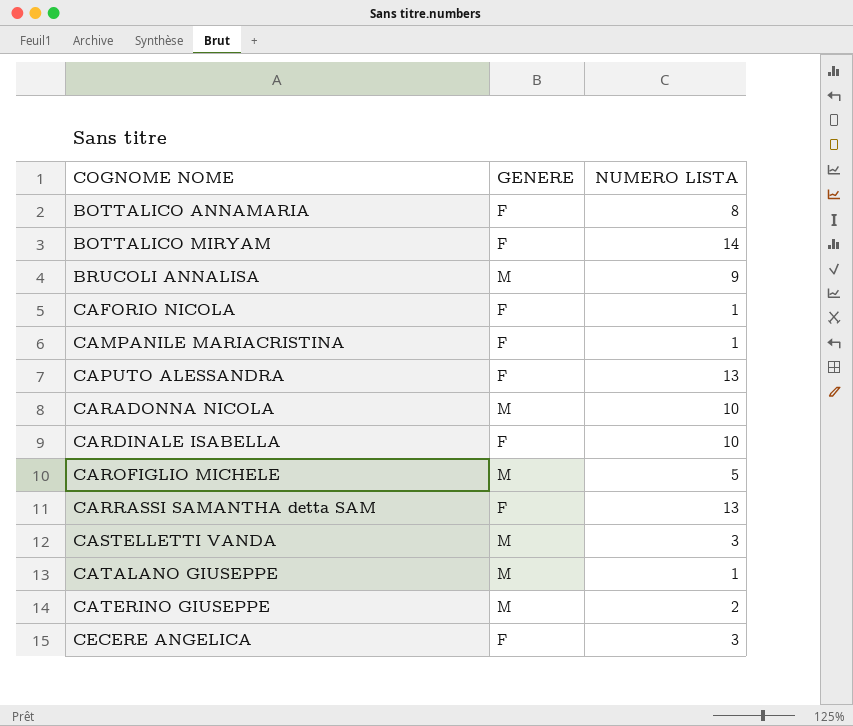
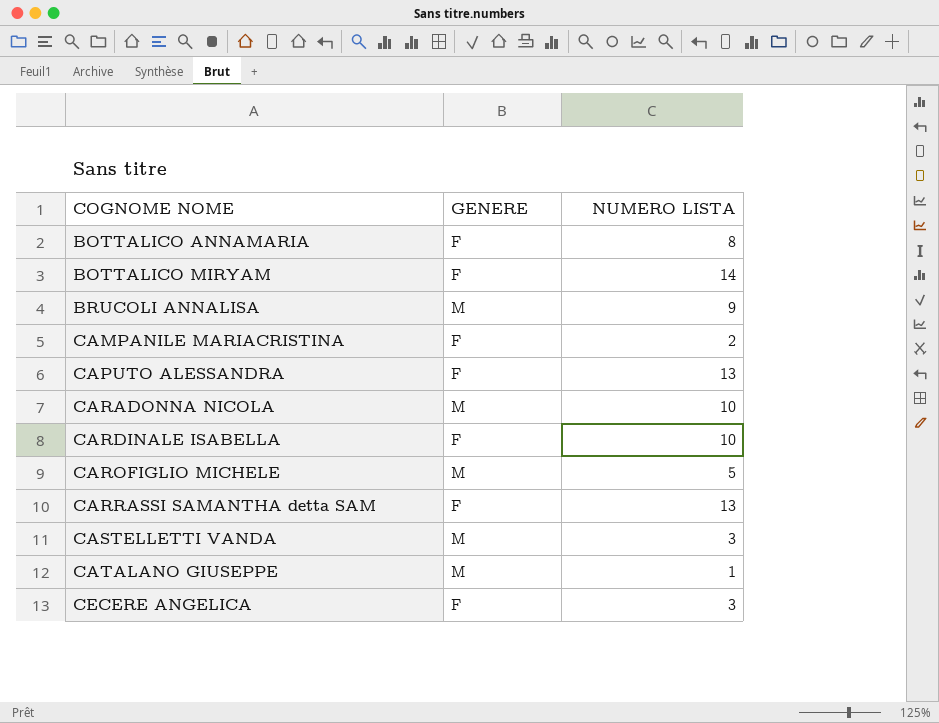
row CAFORIO NICOLA: F | 1 -> none
row CATERINO GIUSEPPE: M | 2 -> none
CAMPANILE MARIACRISTINA | NUMERO LISTA: 1 -> 2

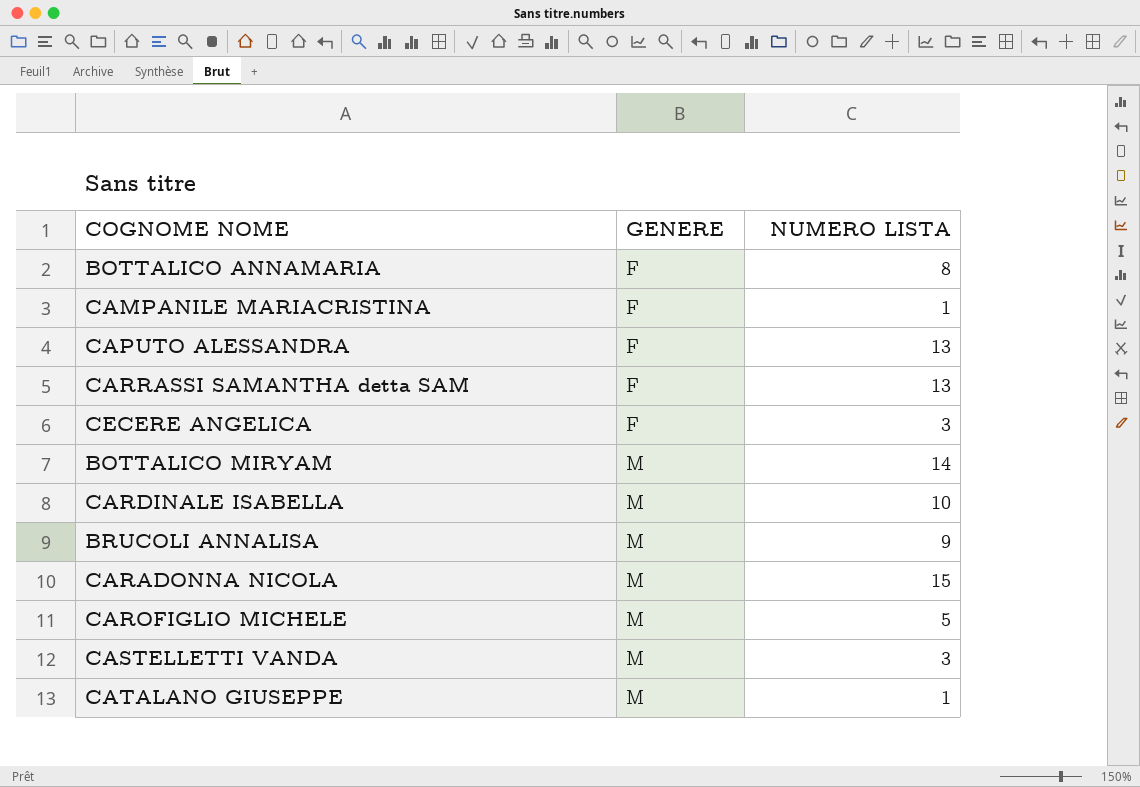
row order: COGNOME NOME ascending -> GENERE ascending
CAMPANILE MARIACRISTINA | NUMERO LISTA: 2 -> 1
BOTTALICO MIRYAM | GENERE: F -> M
CARDINALE ISABELLA | GENERE: F -> M
CARADONNA NICOLA | NUMERO LISTA: 10 -> 15

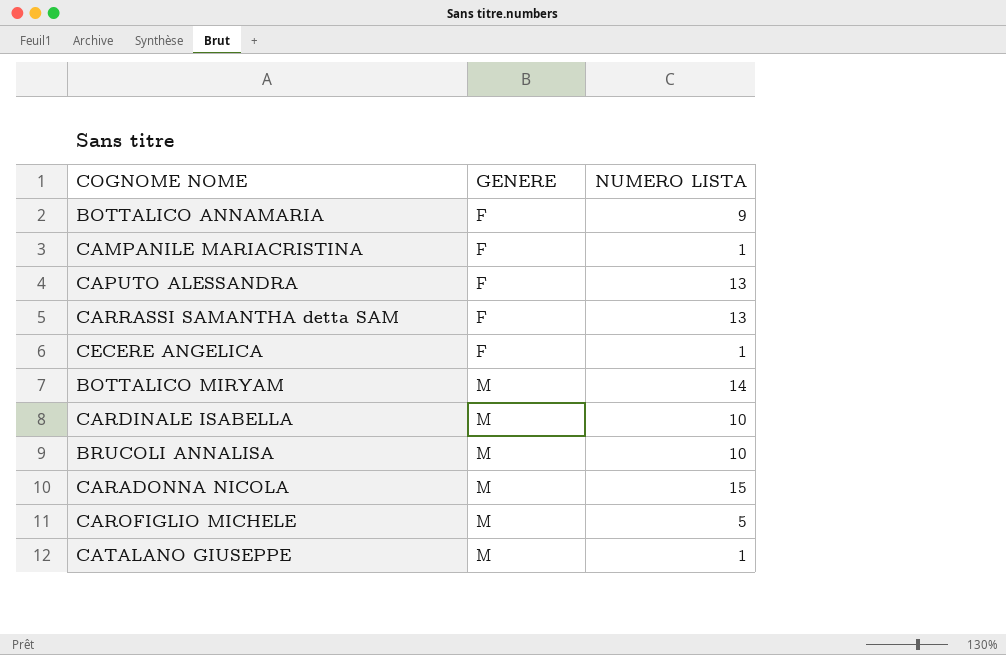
row CASTELLETTI VANDA: M | 3 -> none
BOTTALICO ANNAMARIA | NUMERO LISTA: 8 -> 9
CECERE ANGELICA | NUMERO LISTA: 3 -> 1
BRUCOLI ANNALISA | NUMERO LISTA: 9 -> 10

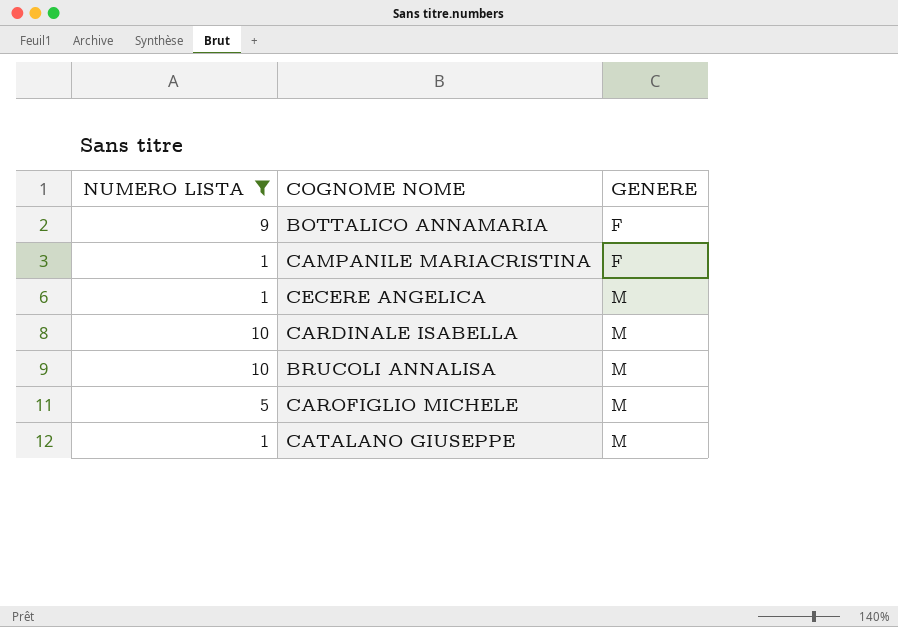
filter: none -> NUMERO LISTA <= 10
column NUMERO LISTA | position: 3 -> 1
CECERE ANGELICA | GENERE: F -> M

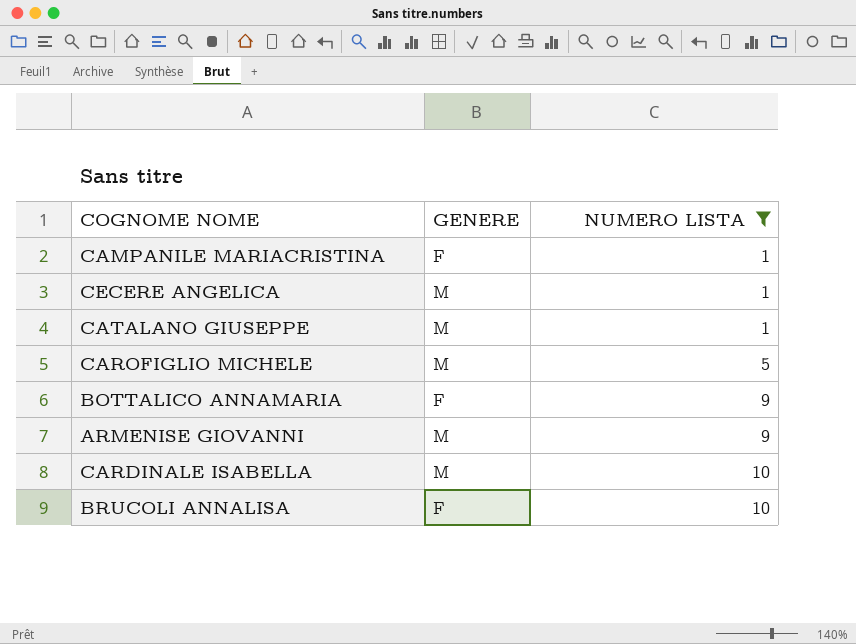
row order: GENERE ascending -> NUMERO LISTA ascending
column NUMERO LISTA | position: 1 -> 3
row ARMENISE GIOVANNI: none -> M | 9
BRUCOLI ANNALISA | GENERE: M -> F

